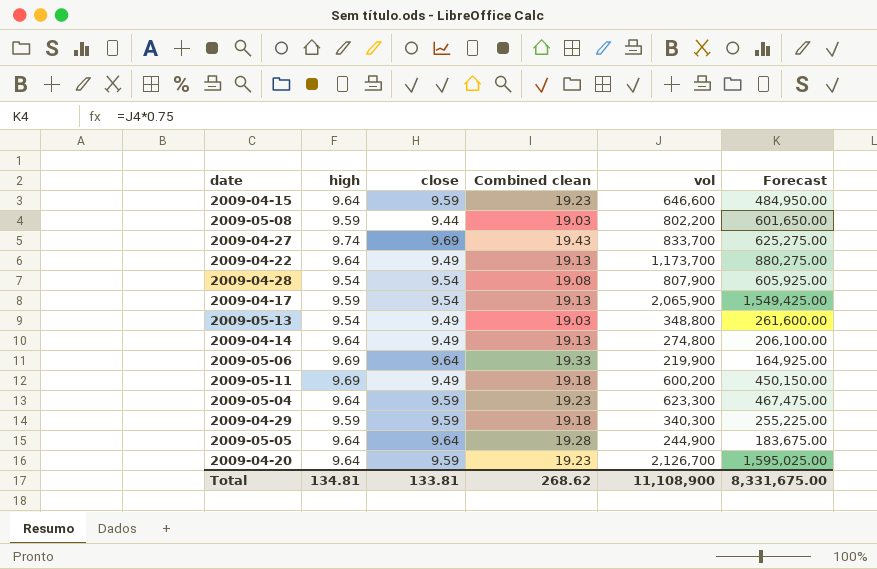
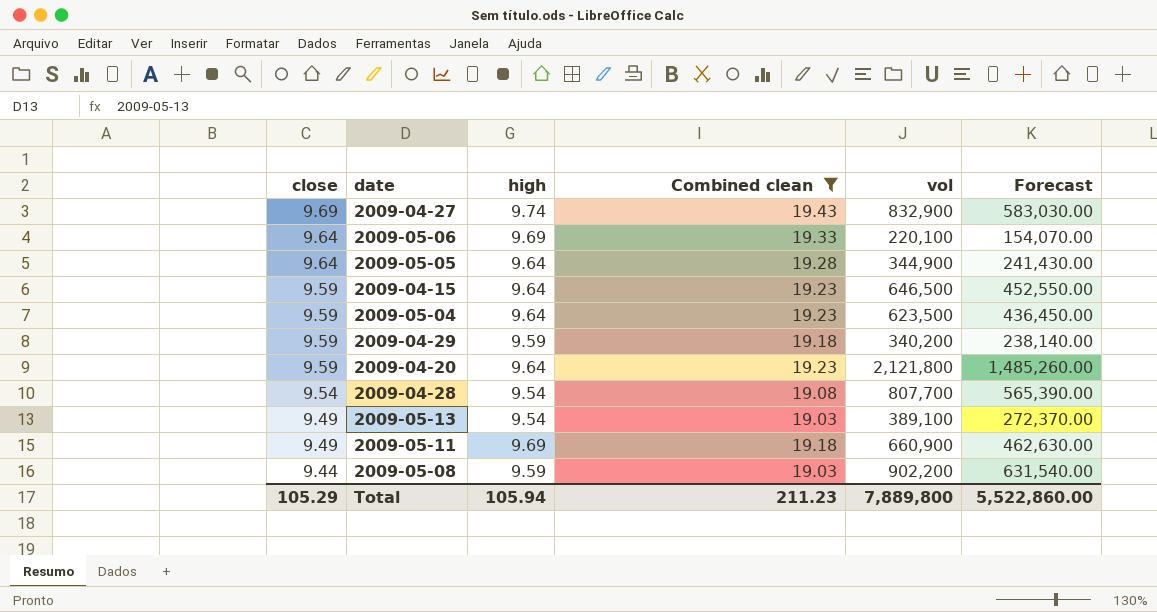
filter: none -> Combined clean != 19.13
row order: none -> close descending
column close | position: 3 -> 1
column Forecast | formula: [vol] * 0.75 -> [vol] * 0.7
2009-04-27 | vol: 833,700 -> 832,900
2009-05-06 | vol: 219,900 -> 220,100
2009-05-05 | vol: 244,900 -> 344,900
2009-04-15 | vol: 646,600 -> 646,500
2009-05-04 | vol: 623,300 -> 623,500
2009-04-29 | vol: 340,300 -> 340,200
2009-04-20 | vol: 2,126,700 -> 2,121,800
2009-04-28 | vol: 807,900 -> 807,700
2009-05-13 | vol: 348,800 -> 389,100
2009-05-11 | vol: 600,200 -> 660,900
2009-05-08 | vol: 802,200 -> 902,200
Total | close: 133.81 -> 105.29
Total | high: 134.81 -> 105.94
Total | Combined clean: 268.62 -> 211.23
Total | vol: 11,108,900 -> 7,889,800
Total | Forecast: 8,331,675.00 -> 5,522,860.00

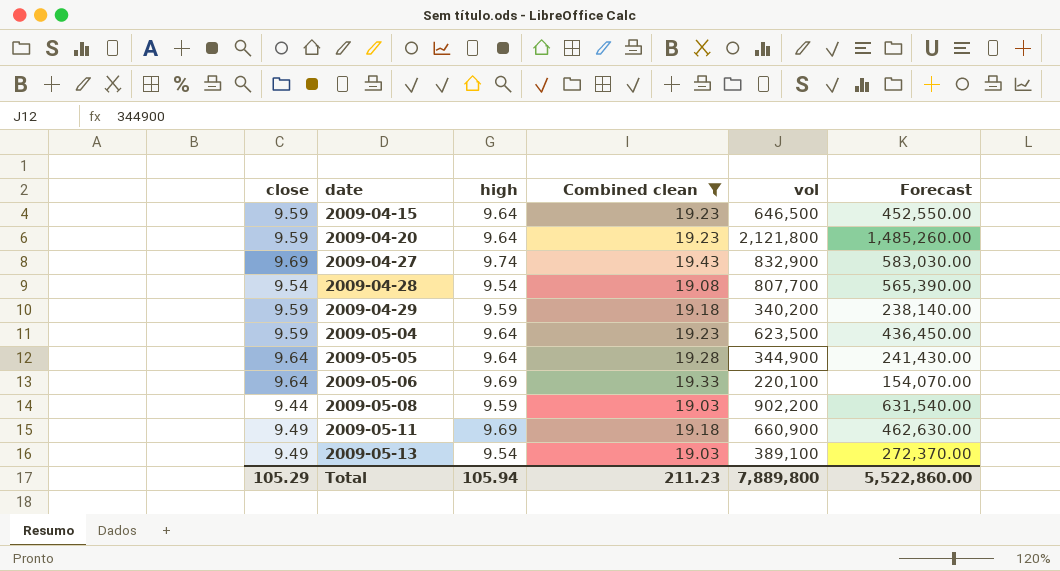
row order: close descending -> date ascending

